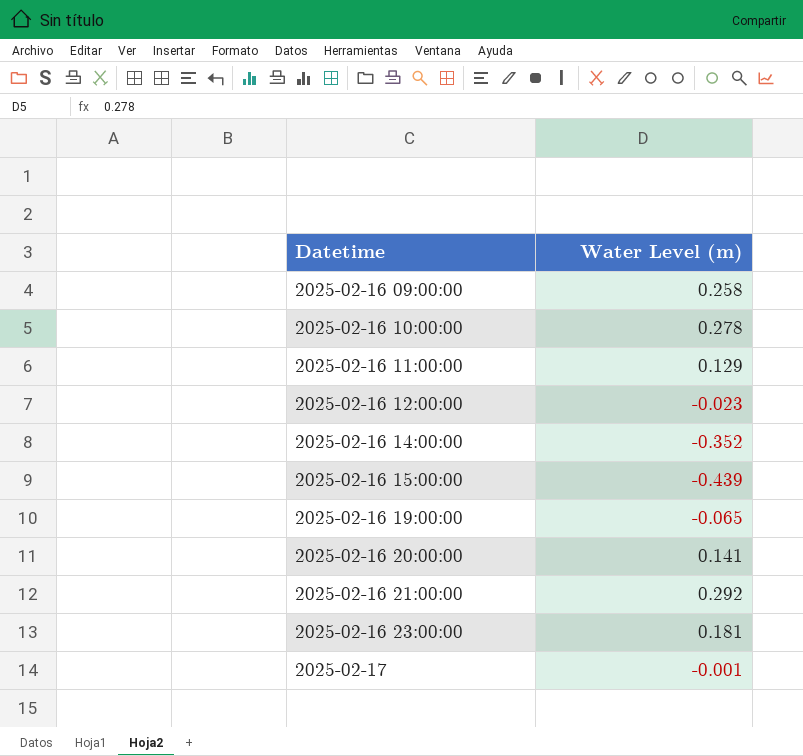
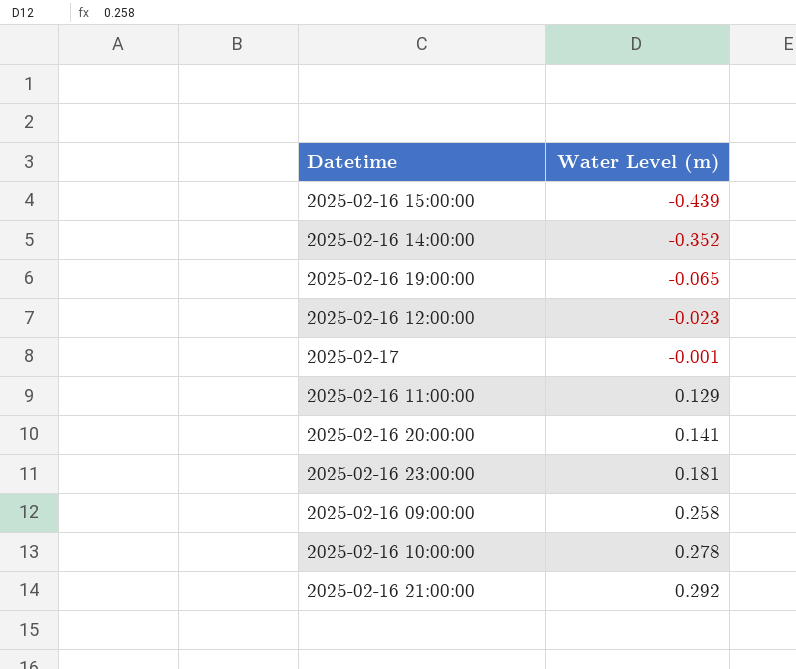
row order: Datetime ascending -> Water Level (m) ascending

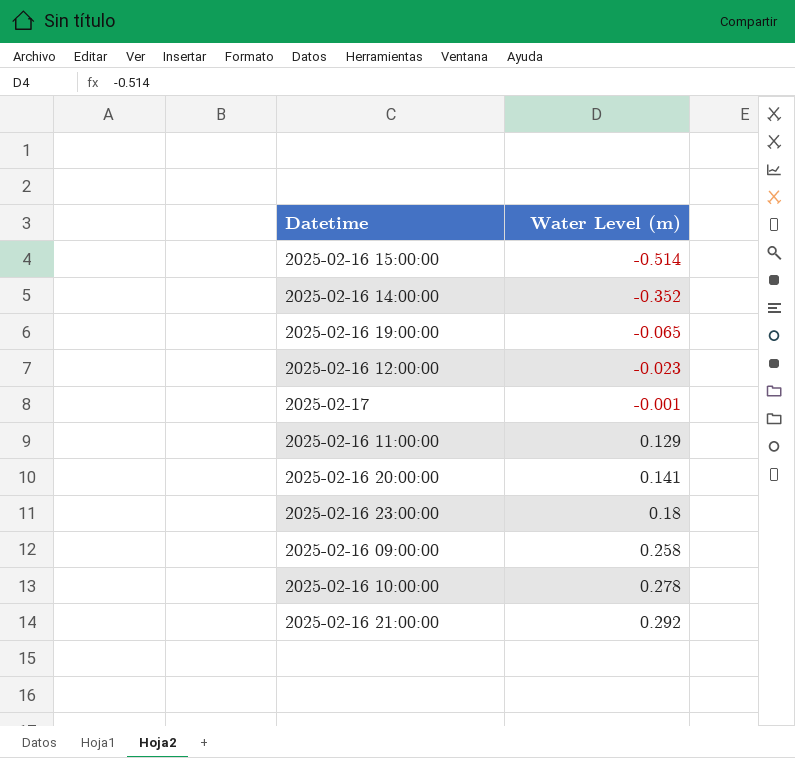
2025-02-16 15:00:00 | Water Level (m): -0.439 -> -0.514
2025-02-16 23:00:00 | Water Level (m): 0.181 -> 0.18

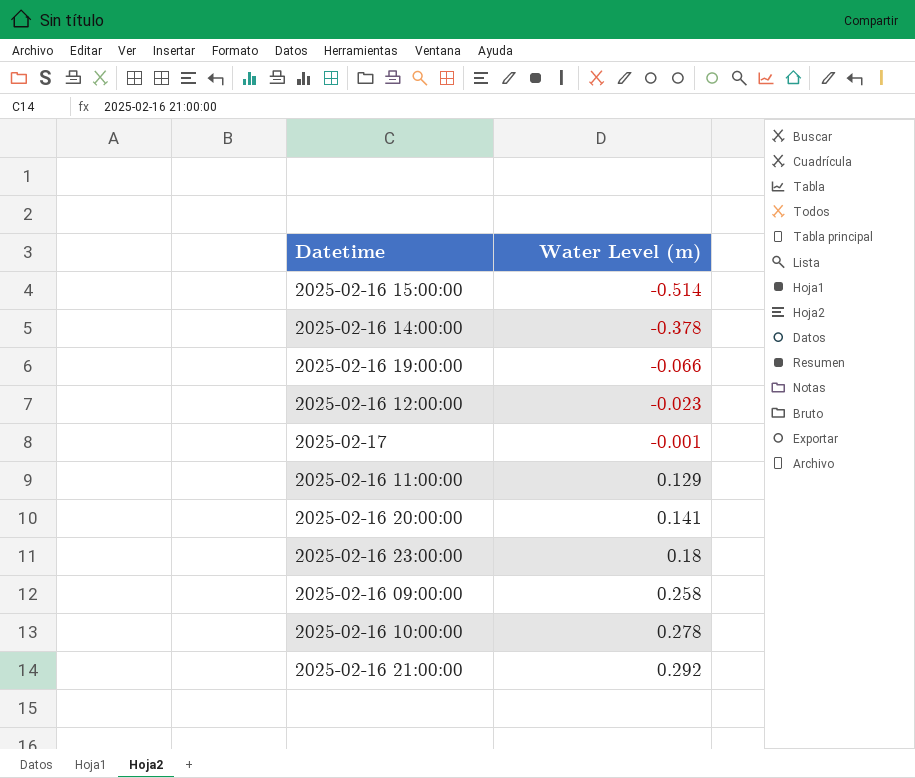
2025-02-16 14:00:00 | Water Level (m): -0.352 -> -0.378
2025-02-16 19:00:00 | Water Level (m): -0.065 -> -0.066

